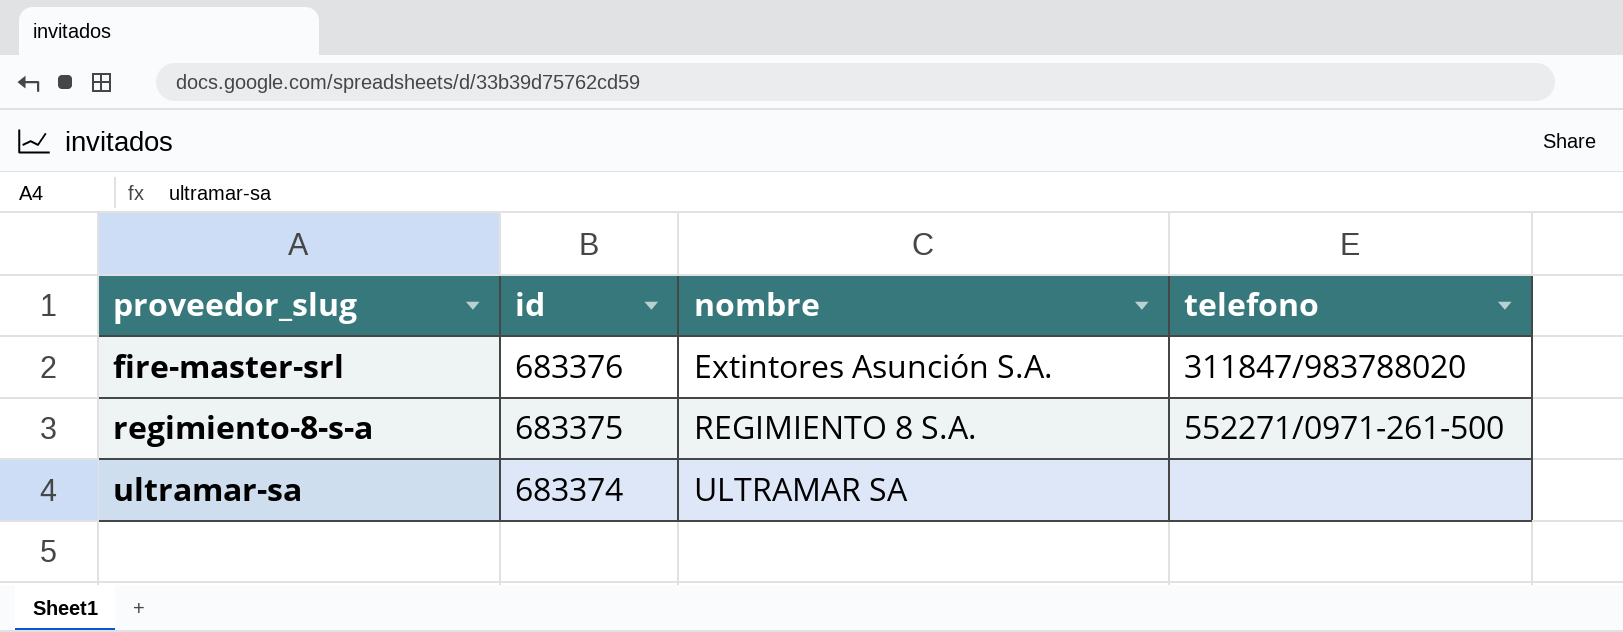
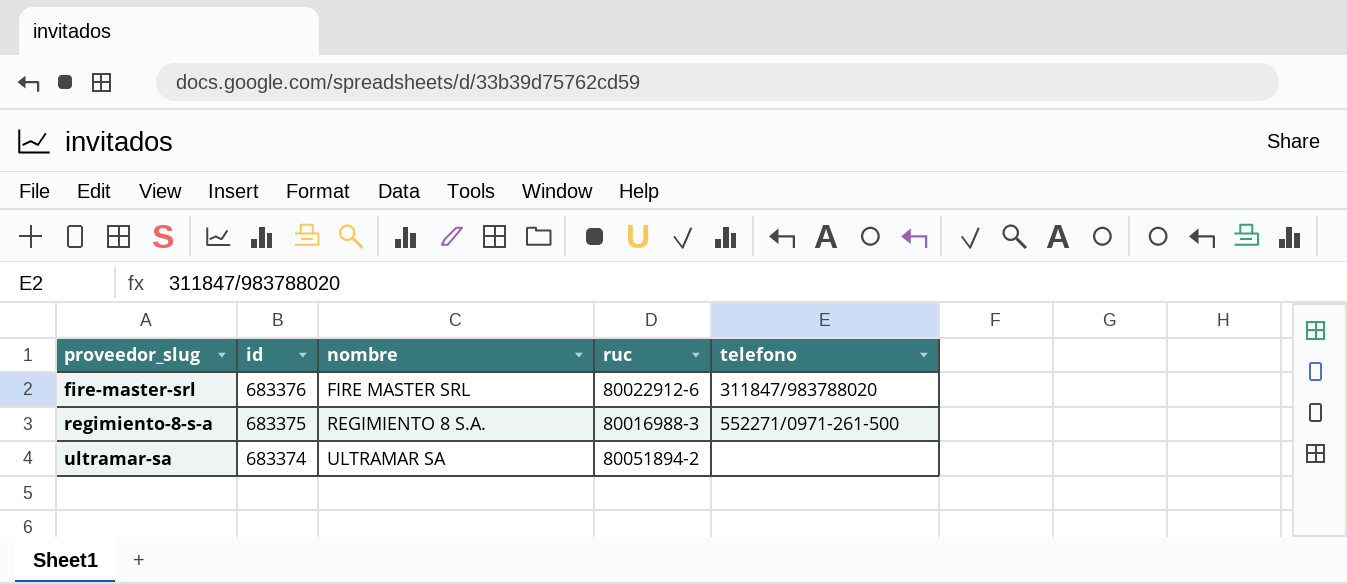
column ruc | position: none -> 4
fire-master-srl | nombre: Extintores Asunción S.A. -> FIRE MASTER SRL

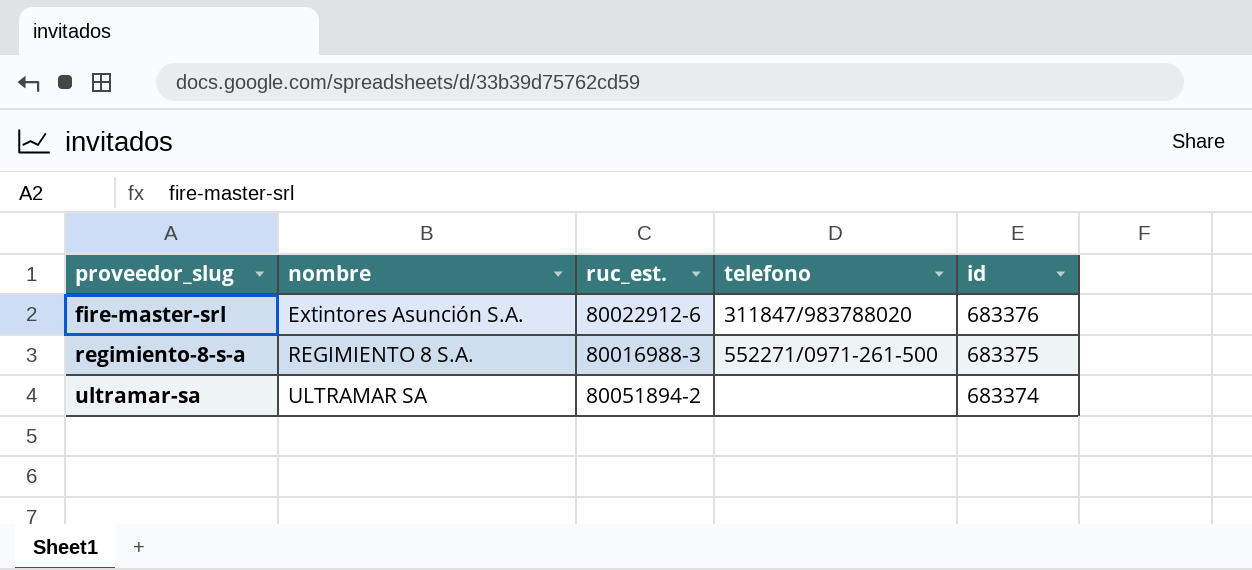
column name: ruc -> ruc_est.
column id | position: 2 -> 5
fire-master-srl | nombre: FIRE MASTER SRL -> Extintores Asunción S.A.

